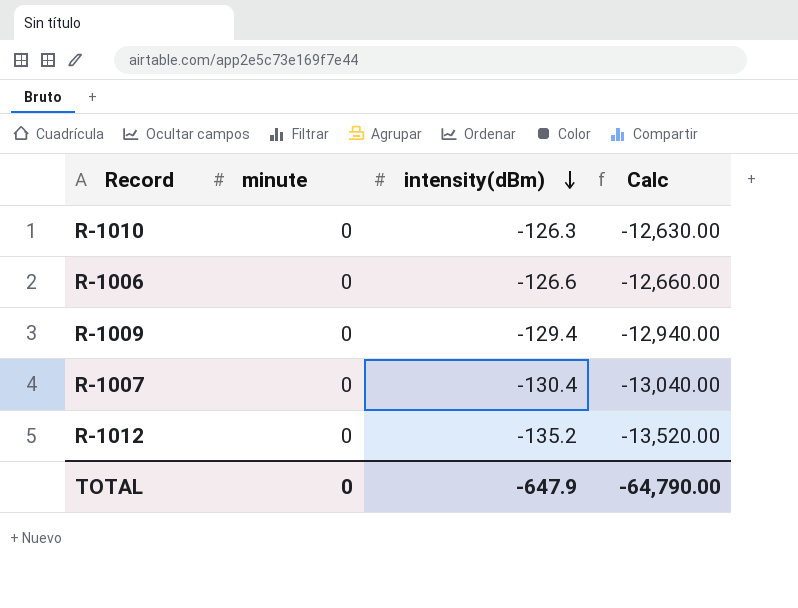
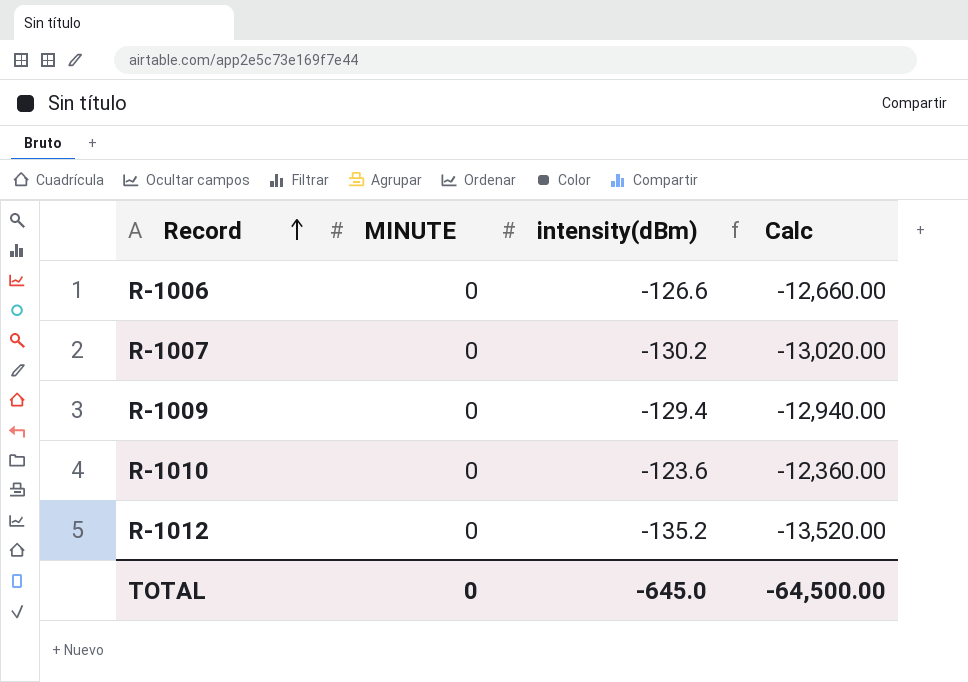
row order: intensity(dBm) descending -> Record ascending
column name: minute -> MINUTE
R-1007 | intensity(dBm): -130.4 -> -130.2
R-1007 | Calc: -13,040.00 -> -13,020.00
R-1010 | intensity(dBm): -126.3 -> -123.6
R-1010 | Calc: -12,630.00 -> -12,360.00
TOTAL | intensity(dBm): -647.9 -> -645.0
TOTAL | Calc: -64,790.00 -> -64,500.00

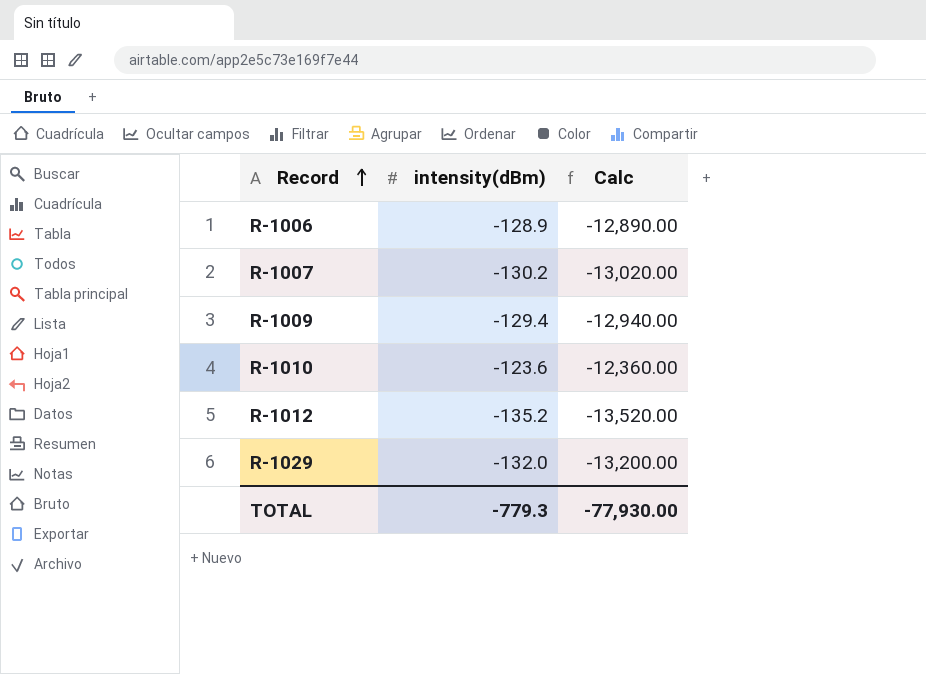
column MINUTE | position: 2 -> none
R-1006 | intensity(dBm): -126.6 -> -128.9
R-1006 | Calc: -12,660.00 -> -12,890.00
row R-1029: none -> -132.0 | -13,200.00
TOTAL | intensity(dBm): -645.0 -> -779.3
TOTAL | Calc: -64,500.00 -> -77,930.00

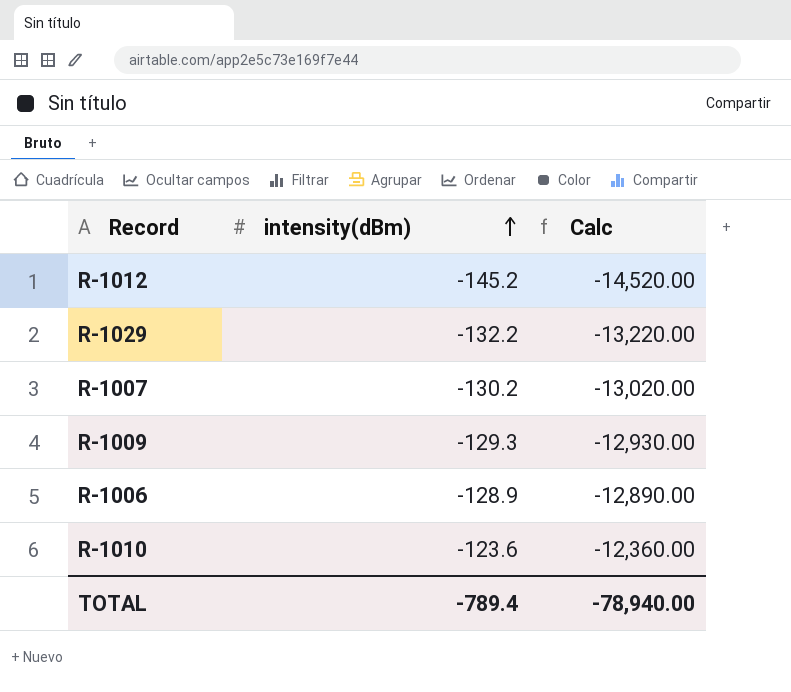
row order: Record ascending -> intensity(dBm) ascending
R-1012 | intensity(dBm): -135.2 -> -145.2
R-1012 | Calc: -13,520.00 -> -14,520.00
R-1029 | intensity(dBm): -132.0 -> -132.2
R-1029 | Calc: -13,200.00 -> -13,220.00
R-1009 | intensity(dBm): -129.4 -> -129.3
R-1009 | Calc: -12,940.00 -> -12,930.00
TOTAL | intensity(dBm): -779.3 -> -789.4
TOTAL | Calc: -77,930.00 -> -78,940.00

